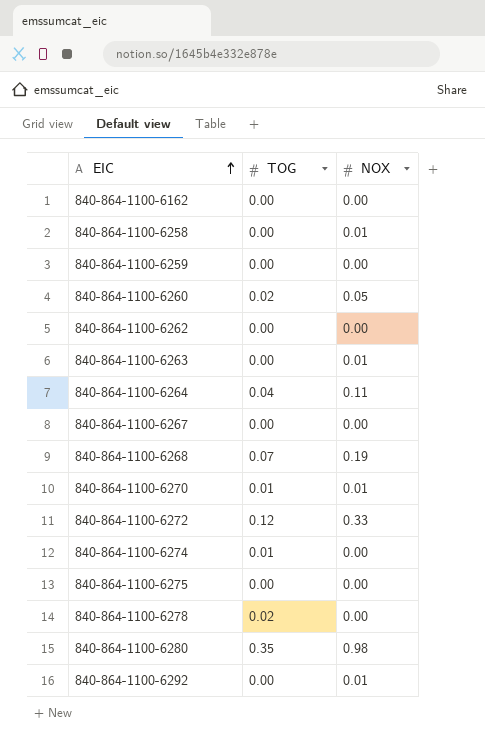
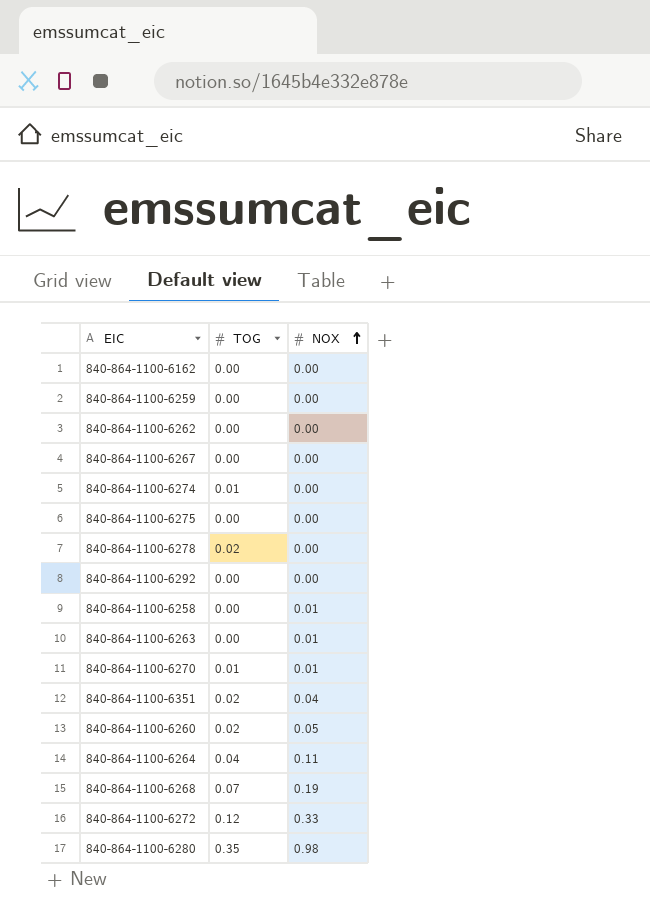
row order: EIC ascending -> NOX ascending
840-864-1100-6292 | NOX: 0.01 -> 0.00
row 840-864-1100-6351: none -> 0.02 | 0.04

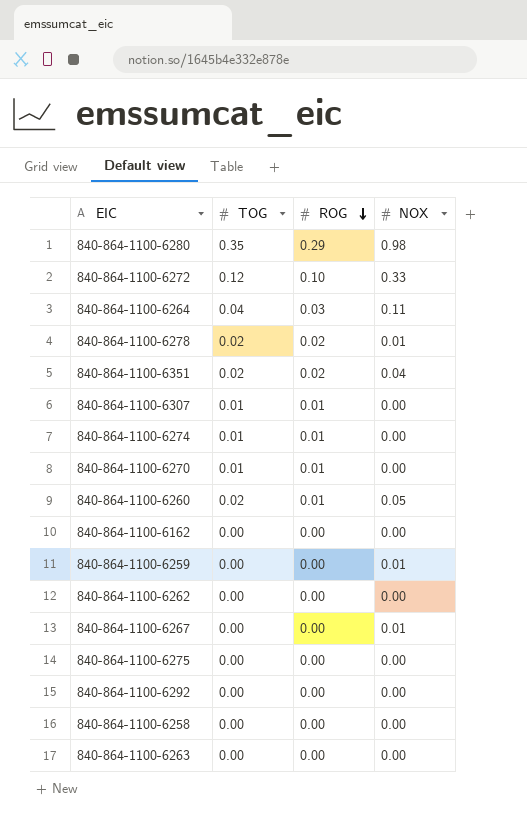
row order: NOX ascending -> ROG descending
column ROG | position: none -> 3
row 840-864-1100-6268: 0.07 | 0.19 -> none
840-864-1100-6278 | NOX: 0.00 -> 0.01
row 840-864-1100-6307: none -> 0.01 | 0.01 | 0.00
840-864-1100-6270 | NOX: 0.01 -> 0.00
840-864-1100-6259 | NOX: 0.00 -> 0.01
840-864-1100-6267 | NOX: 0.00 -> 0.01
840-864-1100-6258 | NOX: 0.01 -> 0.00
840-864-1100-6263 | NOX: 0.01 -> 0.00

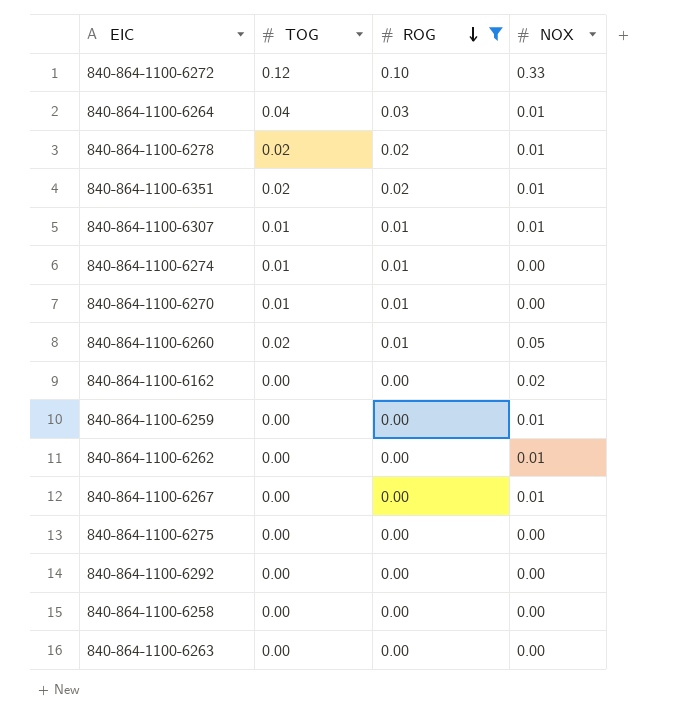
filter: none -> ROG != 0.29
840-864-1100-6264 | NOX: 0.11 -> 0.01
840-864-1100-6351 | NOX: 0.04 -> 0.01
840-864-1100-6307 | NOX: 0.00 -> 0.01
840-864-1100-6162 | NOX: 0.00 -> 0.02
840-864-1100-6262 | NOX: 0.00 -> 0.01

